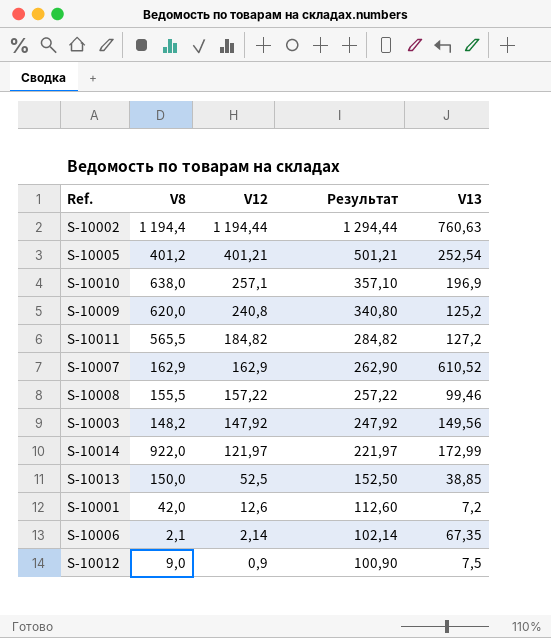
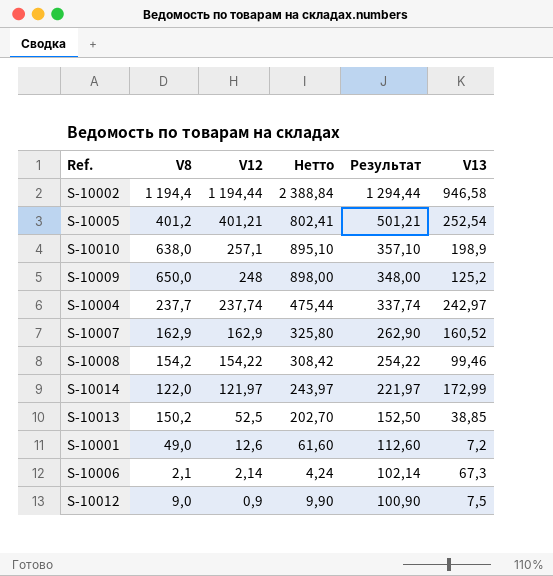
column Нетто | formula: none -> [V8] + [V12]
row S-10011: 565,5 | 184,82 | 284,82 | 127,2 -> none
row S-10003: 148,2 | 147,92 | 247,92 | 149,56 -> none
S-10002 | V13: 760,63 -> 946,58
S-10010 | V13: 196,9 -> 198,9
S-10009 | V8: 620,0 -> 650,0
S-10009 | V12: 240,8 -> 248
S-10009 | Результат: 340,80 -> 348,00
row S-10004: none -> 237,7 | 237,74 | 475,44 | 337,74 | 242,97
S-10007 | V13: 610,52 -> 160,52
S-10008 | V8: 155,5 -> 154,2
S-10008 | V12: 157,22 -> 154,22
S-10008 | Результат: 257,22 -> 254,22
S-10014 | V8: 922,0 -> 122,0
S-10013 | V8: 150,0 -> 150,2
S-10001 | V8: 42,0 -> 49,0
S-10006 | V13: 67,35 -> 67,3

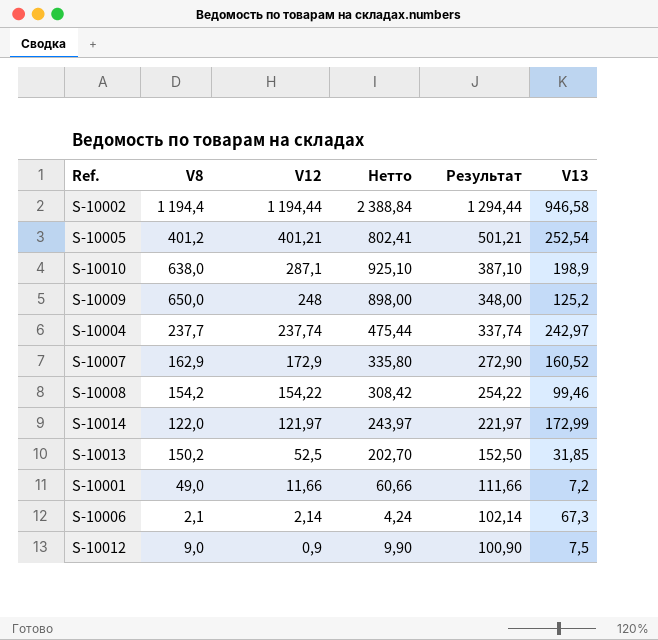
S-10010 | V12: 257,1 -> 287,1
S-10010 | Нетто: 895,10 -> 925,10
S-10010 | Результат: 357,10 -> 387,10
S-10007 | V12: 162,9 -> 172,9
S-10007 | Нетто: 325,80 -> 335,80
S-10007 | Результат: 262,90 -> 272,90
S-10013 | V13: 38,85 -> 31,85
S-10001 | V12: 12,6 -> 11,66
S-10001 | Нетто: 61,60 -> 60,66
S-10001 | Результат: 112,60 -> 111,66

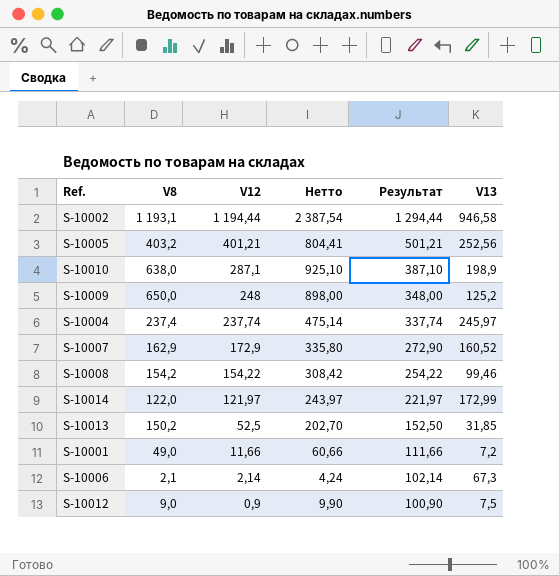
S-10002 | V8: 1 194,4 -> 1 193,1
S-10002 | Нетто: 2 388,84 -> 2 387,54
S-10005 | V8: 401,2 -> 403,2
S-10005 | Нетто: 802,41 -> 804,41
S-10005 | V13: 252,54 -> 252,56
S-10004 | V8: 237,7 -> 237,4
S-10004 | Нетто: 475,44 -> 475,14
S-10004 | V13: 242,97 -> 245,97

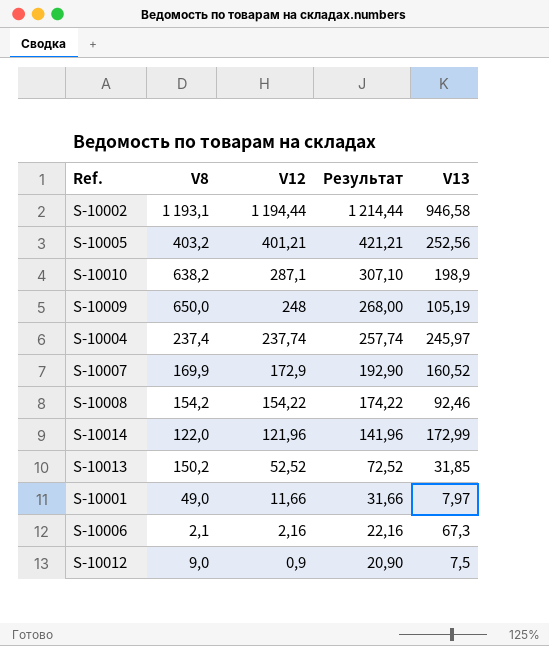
column Нетто | formula: [V8] + [V12] -> none
column Результат | formula: [V12] + 100 -> [V12] + 20
S-10010 | V8: 638,0 -> 638,2
S-10009 | V13: 125,2 -> 105,19
S-10007 | V8: 162,9 -> 169,9
S-10008 | V13: 99,46 -> 92,46
S-10014 | V12: 121,97 -> 121,96
S-10013 | V12: 52,5 -> 52,52
S-10001 | V13: 7,2 -> 7,97
S-10006 | V12: 2,14 -> 2,16

